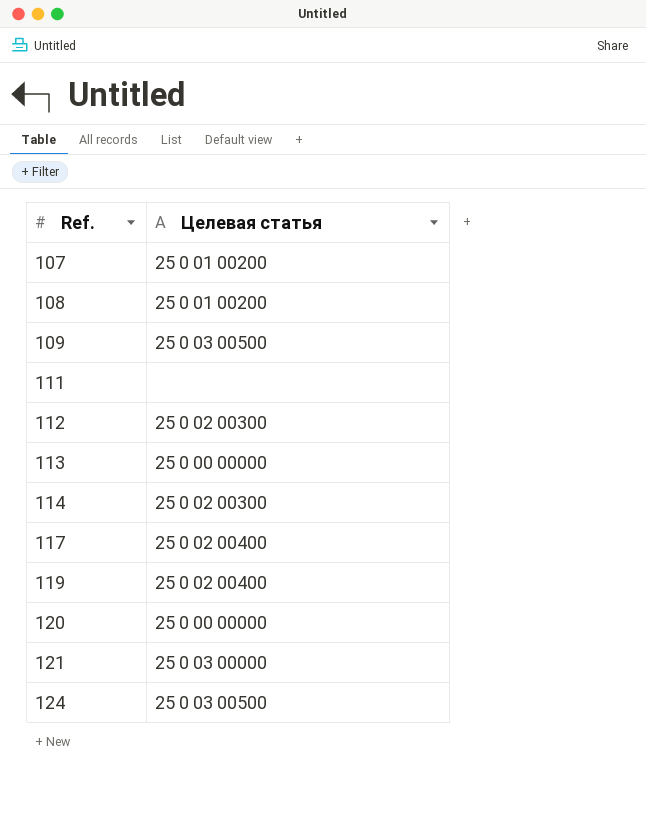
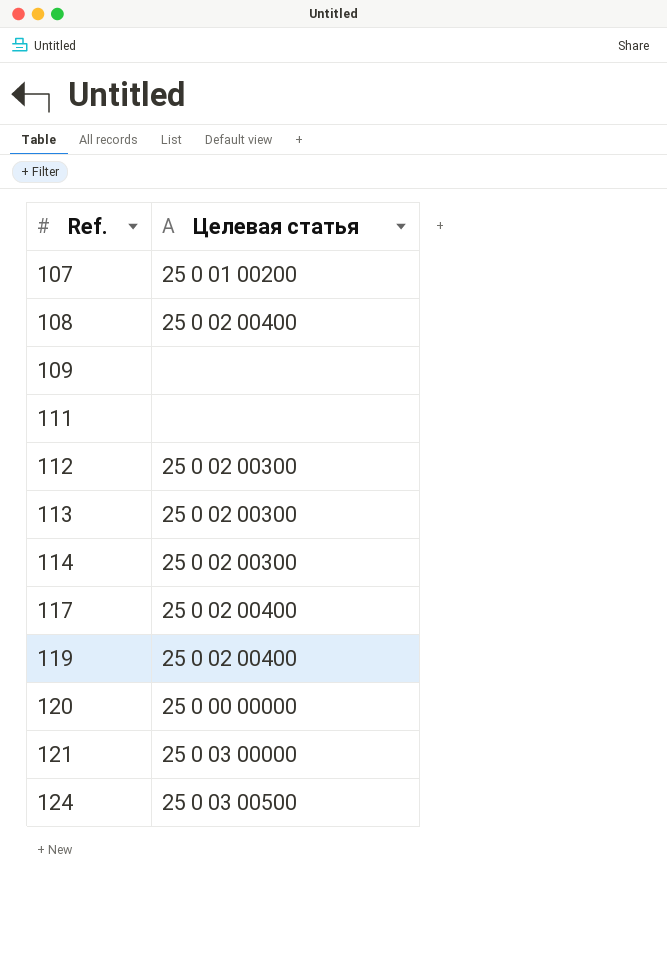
108 | Целевая статья: 25 0 01 00200 -> 25 0 02 00400
109 | Целевая статья: 25 0 03 00500 -> none
113 | Целевая статья: 25 0 00 00000 -> 25 0 02 00300

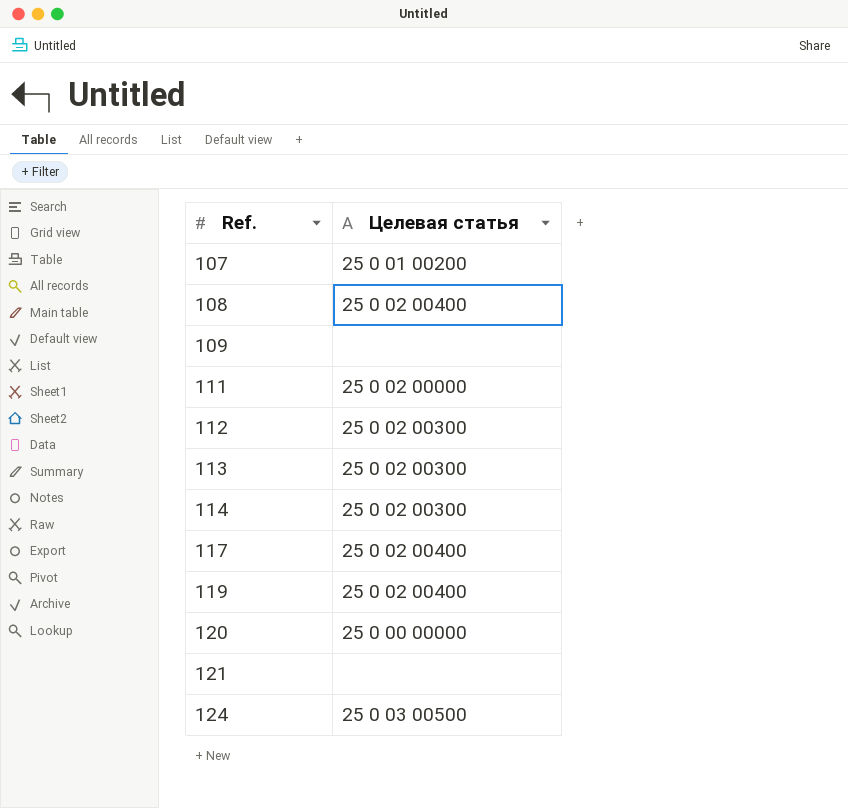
111 | Целевая статья: none -> 25 0 02 00000
121 | Целевая статья: 25 0 03 00000 -> none

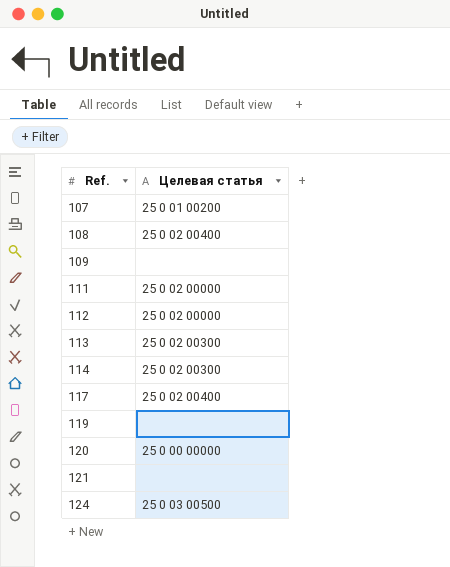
112 | Целевая статья: 25 0 02 00300 -> 25 0 02 00000
119 | Целевая статья: 25 0 02 00400 -> none

